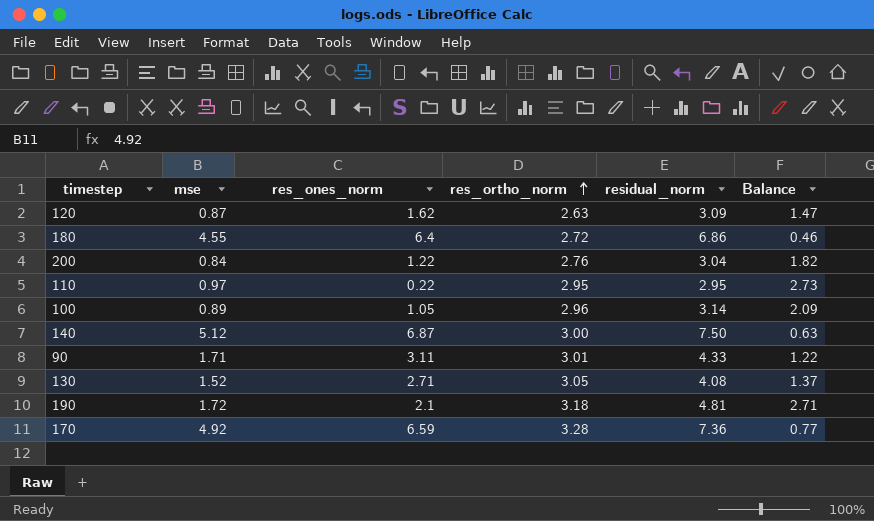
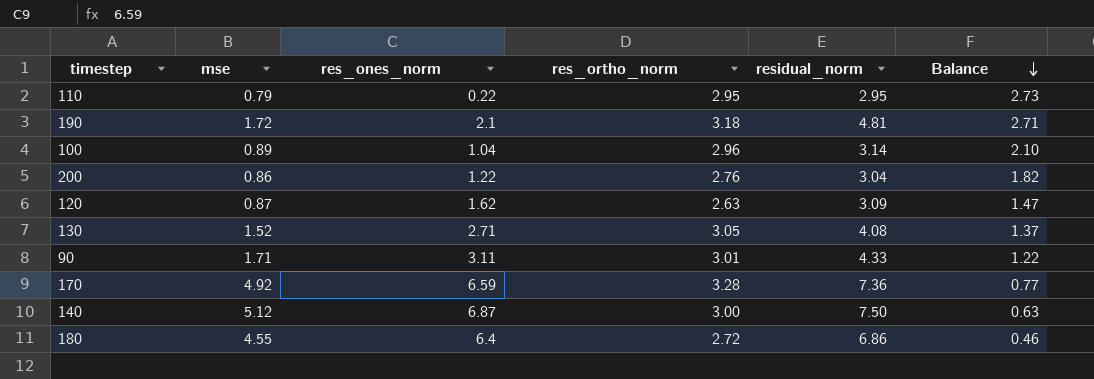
row order: res_ortho_norm ascending -> Balance descending
110 | mse: 0.97 -> 0.79
100 | res_ones_norm: 1.05 -> 1.04
100 | Balance: 2.09 -> 2.10
200 | mse: 0.84 -> 0.86

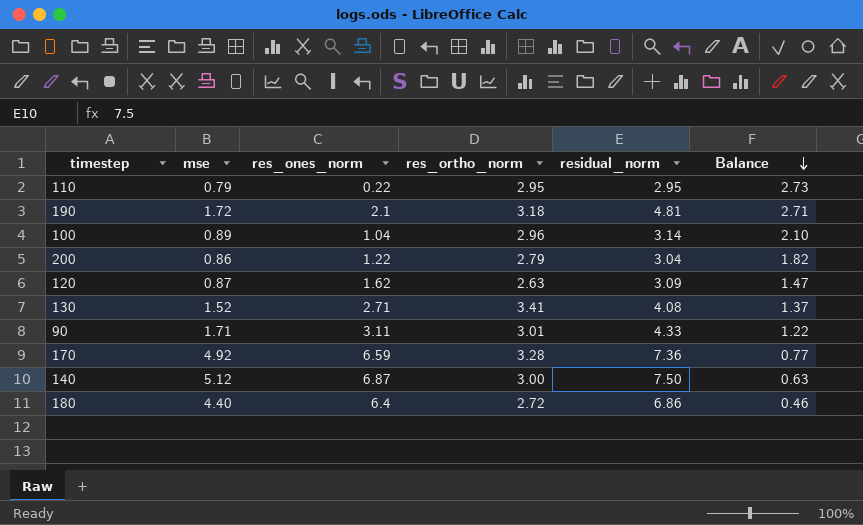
200 | res_ortho_norm: 2.76 -> 2.79
130 | res_ortho_norm: 3.05 -> 3.41
180 | mse: 4.55 -> 4.40

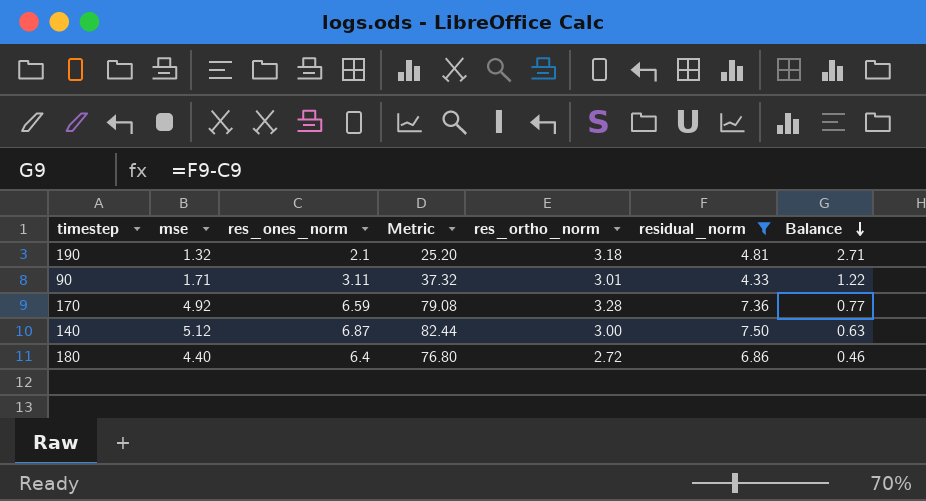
filter: none -> residual_norm >= 4.33
column Metric | formula: none -> [res_ones_norm] * 12
190 | mse: 1.72 -> 1.32

